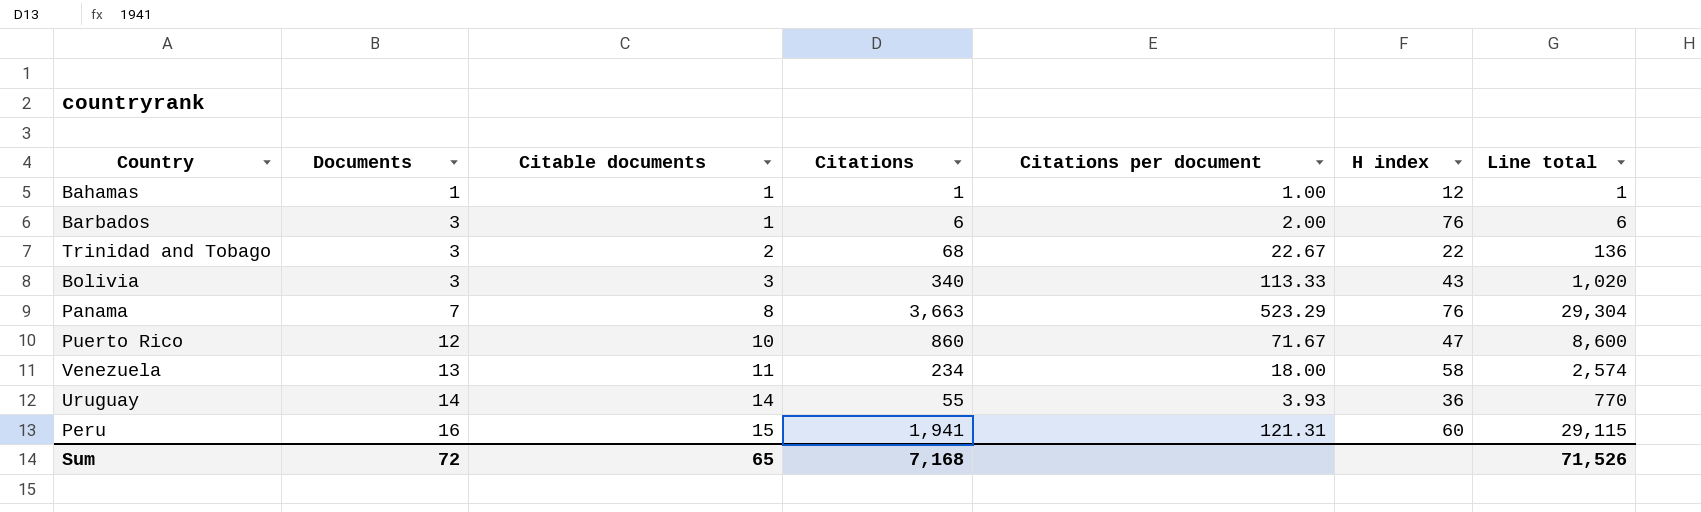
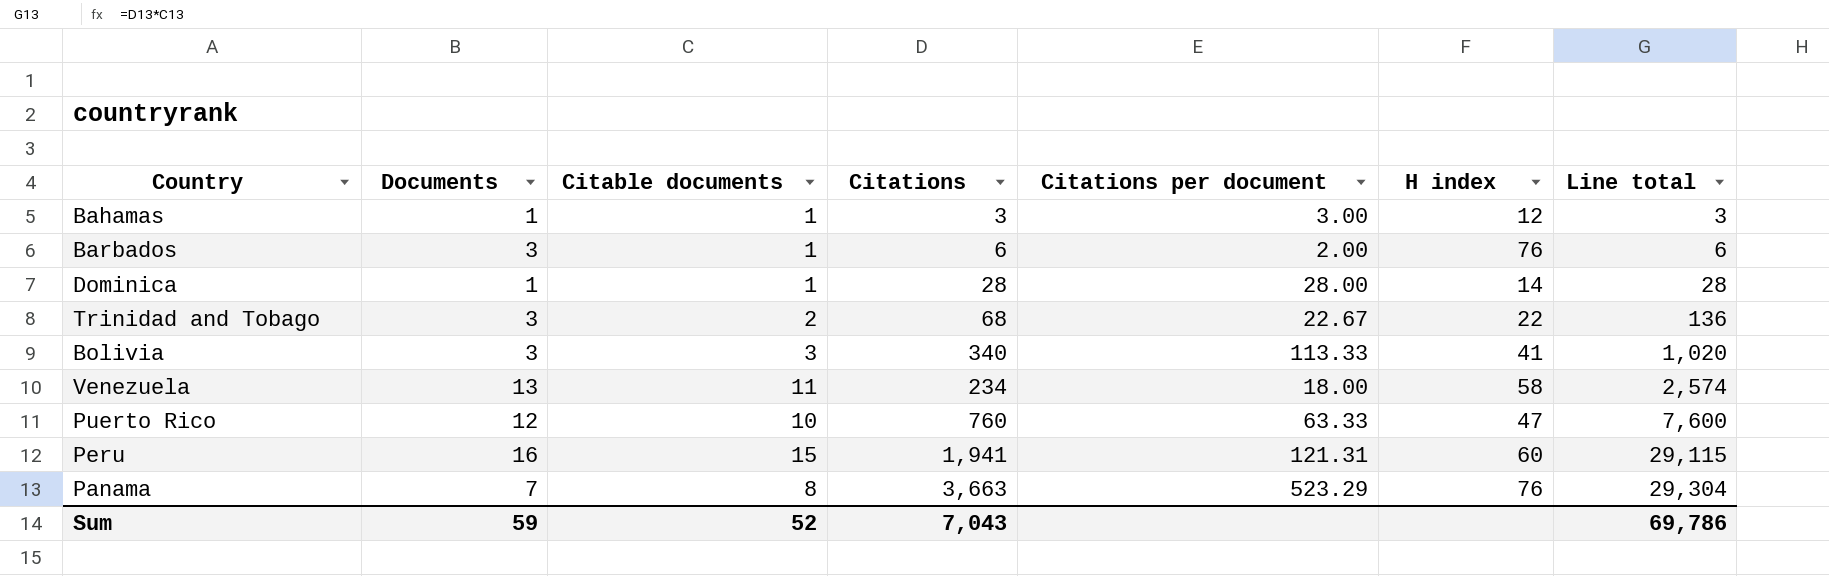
row order: Documents ascending -> Line total ascending
row Uruguay: 14 | 14 | 55 | 3.93 | 36 | 770 -> none
Bahamas | Citations: 1 -> 3
Bahamas | Citations per document: 1.00 -> 3.00
Bahamas | Line total: 1 -> 3
row Dominica: none -> 1 | 1 | 28 | 28.00 | 14 | 28
Bolivia | H index: 43 -> 41
Puerto Rico | Citations: 860 -> 760
Puerto Rico | Citations per document: 71.67 -> 63.33
Puerto Rico | Line total: 8,600 -> 7,600
Sum | Documents: 72 -> 59
Sum | Citable documents: 65 -> 52
Sum | Citations: 7,168 -> 7,043
Sum | Line total: 71,526 -> 69,786

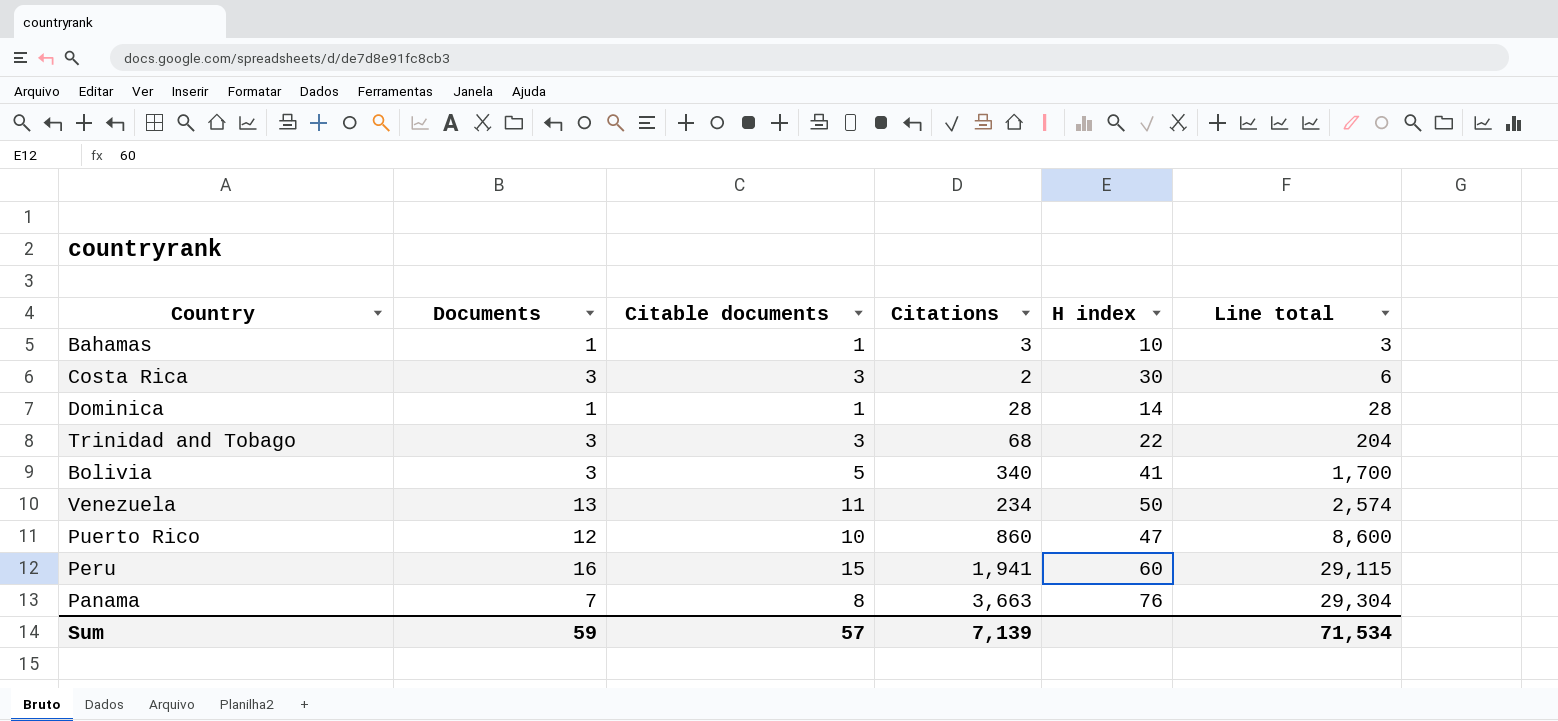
column Citations per document | formula: [Citations] / [Documents] -> none
row Barbados: 3 | 1 | 6 | 2.00 | 76 | 6 -> none
Bahamas | H index: 12 -> 10
row Costa Rica: none -> 3 | 3 | 2 | 30 | 6
Trinidad and Tobago | Citable documents: 2 -> 3
Trinidad and Tobago | Line total: 136 -> 204
Bolivia | Citable documents: 3 -> 5
Bolivia | Line total: 1,020 -> 1,700
Venezuela | H index: 58 -> 50
Puerto Rico | Citations: 760 -> 860
Puerto Rico | Line total: 7,600 -> 8,600
Sum | Citable documents: 52 -> 57
Sum | Citations: 7,043 -> 7,139
Sum | Line total: 69,786 -> 71,534

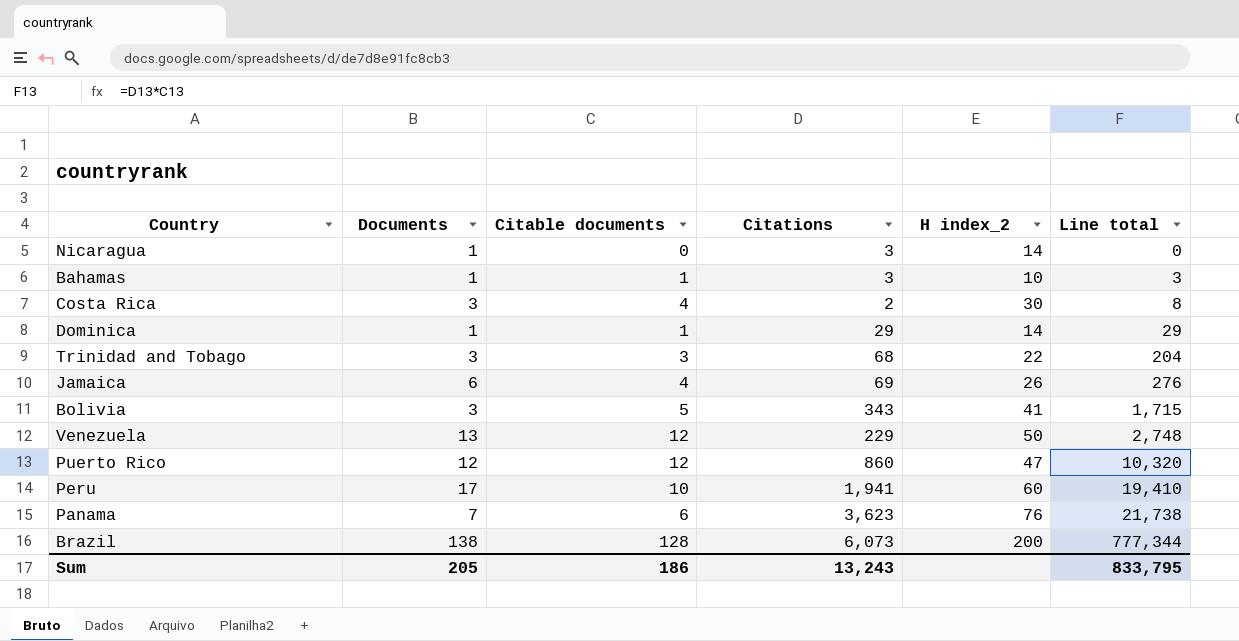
column name: H index -> H index_2
row Nicaragua: none -> 1 | 0 | 3 | 14 | 0
Costa Rica | Citable documents: 3 -> 4
Costa Rica | Line total: 6 -> 8
Dominica | Citations: 28 -> 29
Dominica | Line total: 28 -> 29
row Jamaica: none -> 6 | 4 | 69 | 26 | 276
Bolivia | Citations: 340 -> 343
Bolivia | Line total: 1,700 -> 1,715
Venezuela | Citable documents: 11 -> 12
Venezuela | Citations: 234 -> 229
Venezuela | Line total: 2,574 -> 2,748
Puerto Rico | Citable documents: 10 -> 12
Puerto Rico | Line total: 8,600 -> 10,320
Peru | Documents: 16 -> 17
Peru | Citable documents: 15 -> 10
Peru | Line total: 29,115 -> 19,410
Panama | Citable documents: 8 -> 6
Panama | Citations: 3,663 -> 3,623
Panama | Line total: 29,304 -> 21,738
row Brazil: none -> 138 | 128 | 6,073 | 200 | 777,344
Sum | Documents: 59 -> 205
Sum | Citable documents: 57 -> 186
Sum | Citations: 7,139 -> 13,243
Sum | Line total: 71,534 -> 833,795

